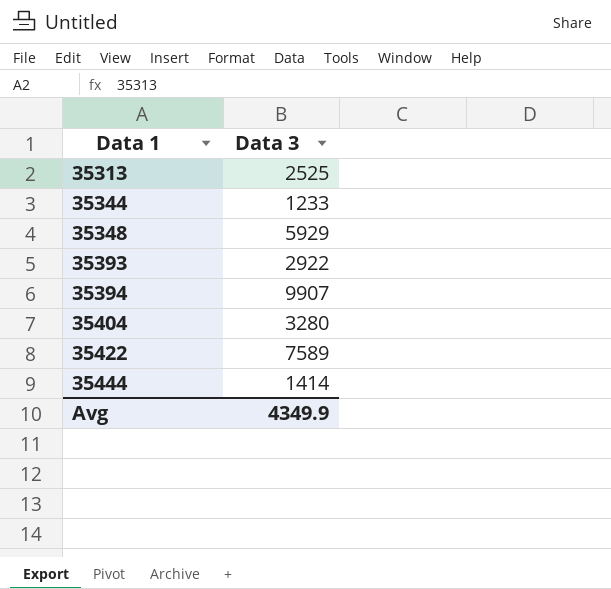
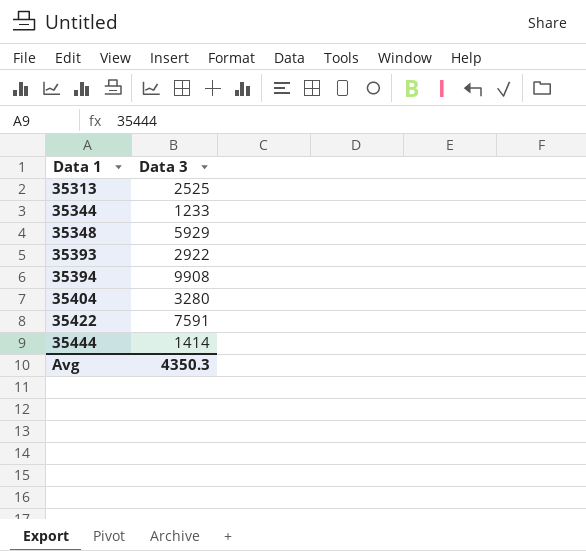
35394 | Data 3: 9907 -> 9908
35422 | Data 3: 7589 -> 7591
Avg | Data 3: 4349.9 -> 4350.3

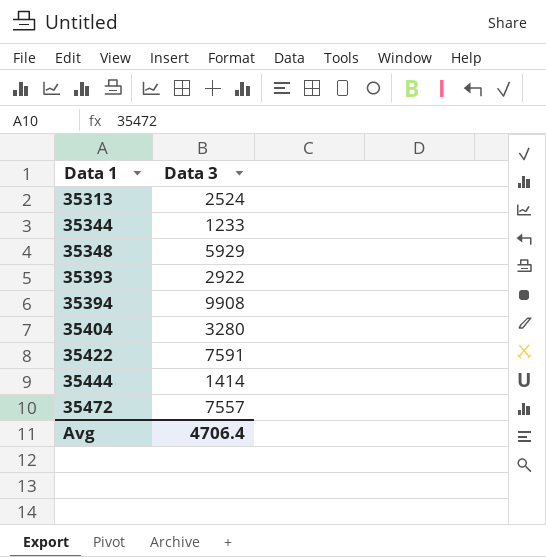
35313 | Data 3: 2525 -> 2524
row 35472: none -> 7557
Avg | Data 3: 4350.3 -> 4706.4

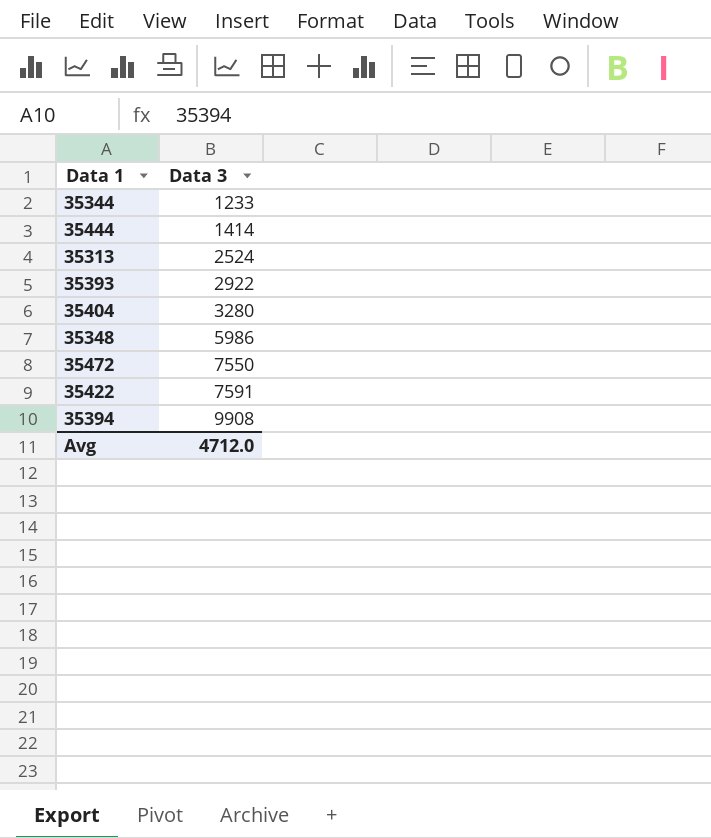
row order: Data 1 ascending -> Data 3 ascending
35348 | Data 3: 5929 -> 5986
35472 | Data 3: 7557 -> 7550
Avg | Data 3: 4706.4 -> 4712.0

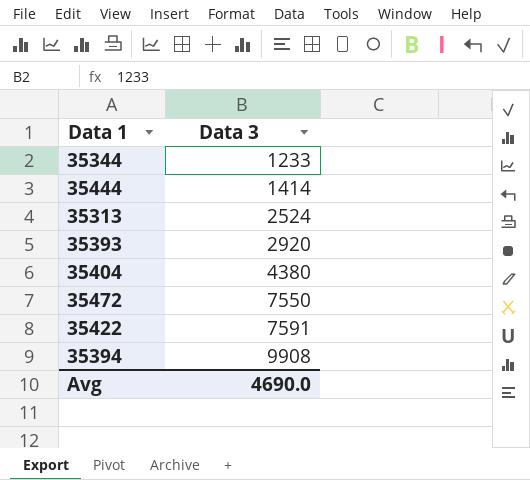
row 35348: 5986 -> none
35393 | Data 3: 2922 -> 2920
35404 | Data 3: 3280 -> 4380
Avg | Data 3: 4712.0 -> 4690.0

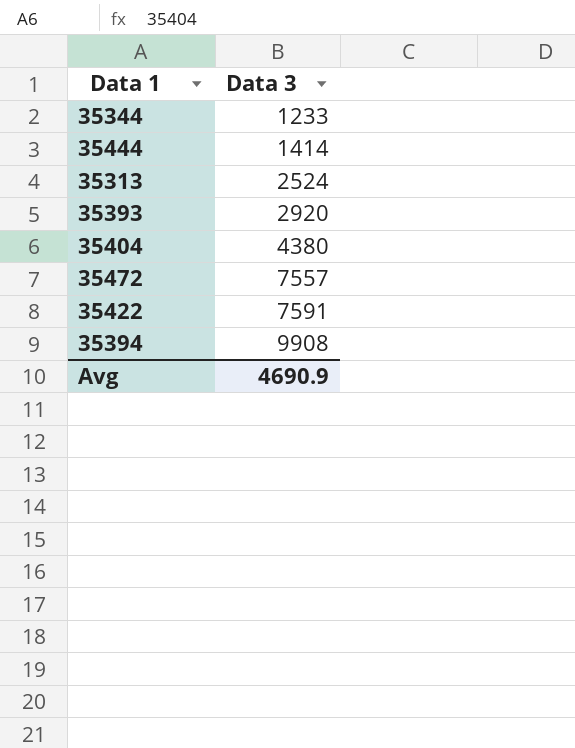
35472 | Data 3: 7550 -> 7557
Avg | Data 3: 4690.0 -> 4690.9

